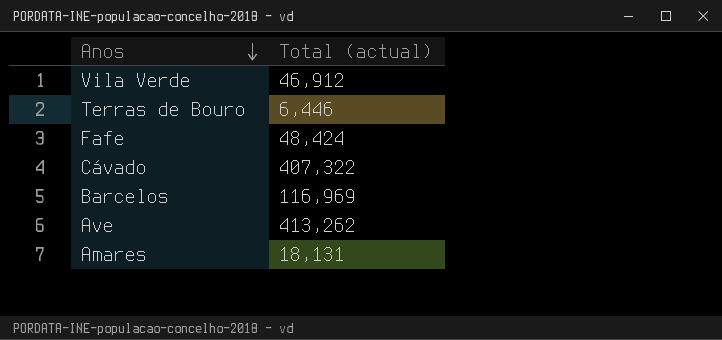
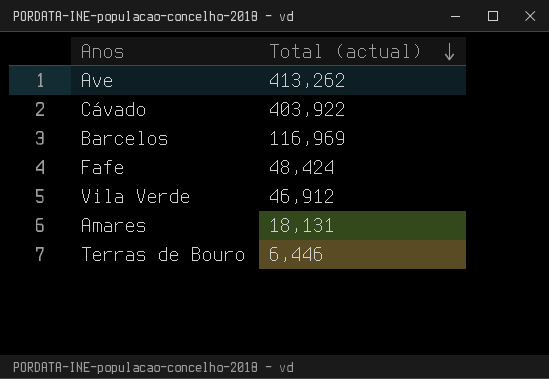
row order: Anos descending -> Total (actual) descending
Cávado | Total (actual): 407,322 -> 403,922

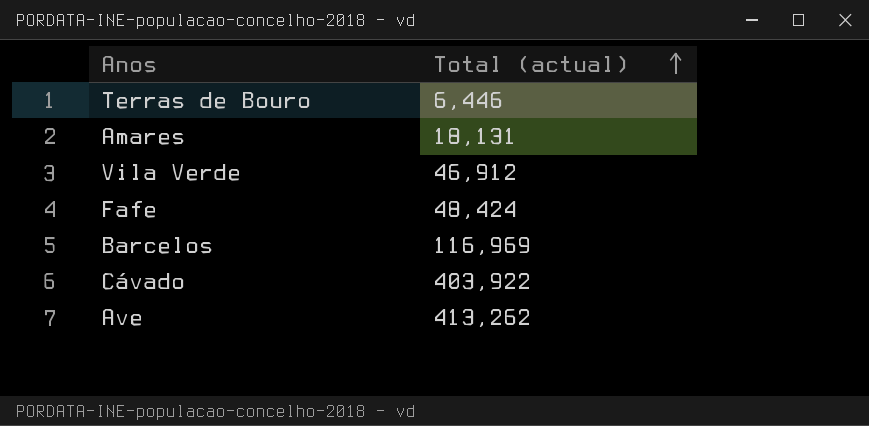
row order: Total (actual) descending -> Total (actual) ascending

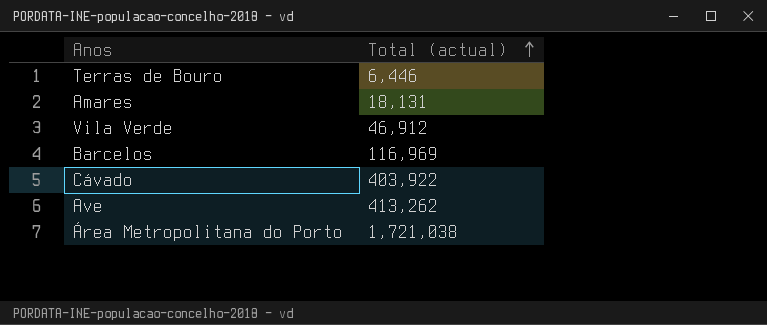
row Fafe: 48,424 -> none
row Área Metropolitana do Porto: none -> 1,721,038

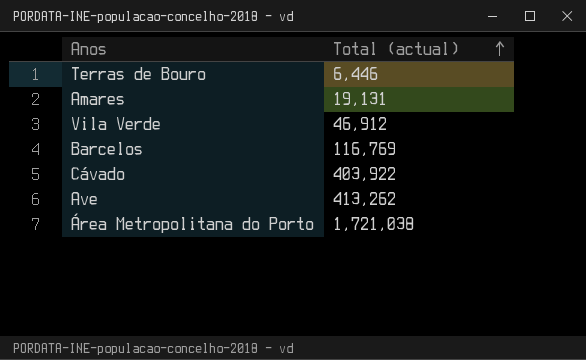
Amares | Total (actual): 18,131 -> 19,131
Barcelos | Total (actual): 116,969 -> 116,769

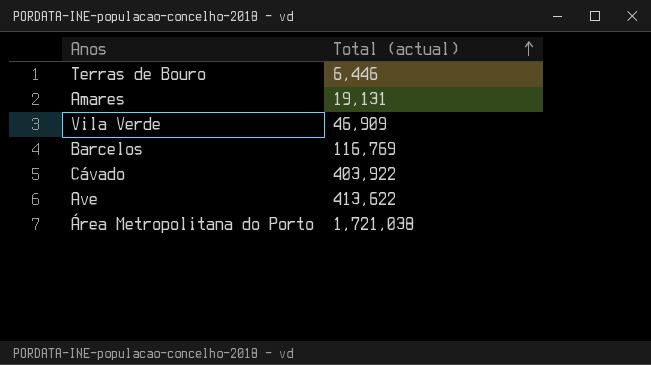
Vila Verde | Total (actual): 46,912 -> 46,909
Ave | Total (actual): 413,262 -> 413,622

